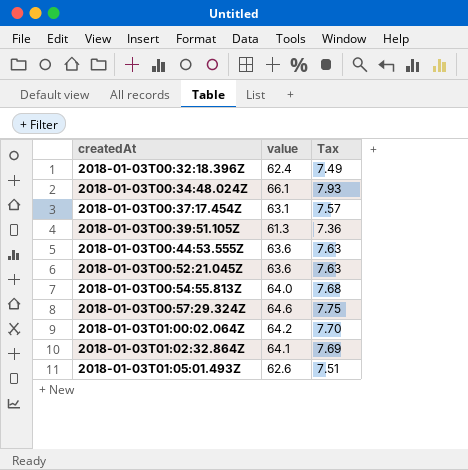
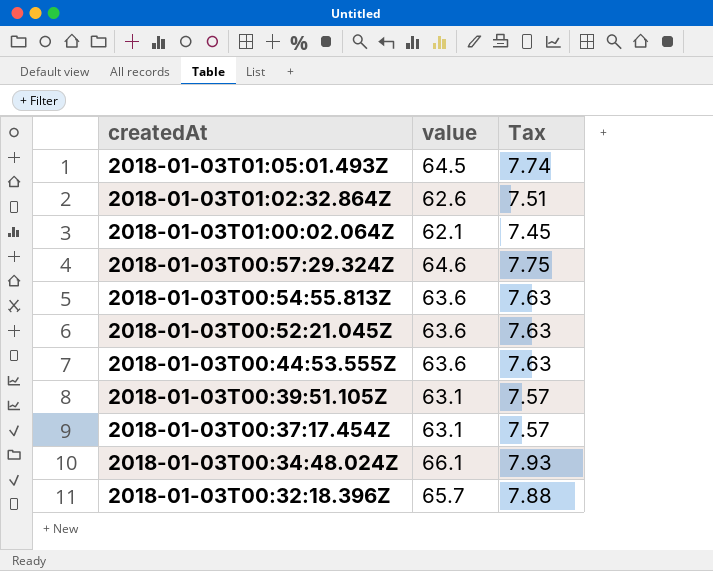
row order: createdAt ascending -> createdAt descending
2018-01-03T01:05:01.493Z | value: 62.6 -> 64.5
2018-01-03T01:05:01.493Z | Tax: 7.51 -> 7.74
2018-01-03T01:02:32.864Z | value: 64.1 -> 62.6
2018-01-03T01:02:32.864Z | Tax: 7.69 -> 7.51
2018-01-03T01:00:02.064Z | value: 64.2 -> 62.1
2018-01-03T01:00:02.064Z | Tax: 7.70 -> 7.45
2018-01-03T00:54:55.813Z | value: 64.0 -> 63.6
2018-01-03T00:54:55.813Z | Tax: 7.68 -> 7.63
2018-01-03T00:39:51.105Z | value: 61.3 -> 63.1
2018-01-03T00:39:51.105Z | Tax: 7.36 -> 7.57
2018-01-03T00:32:18.396Z | value: 62.4 -> 65.7
2018-01-03T00:32:18.396Z | Tax: 7.49 -> 7.88

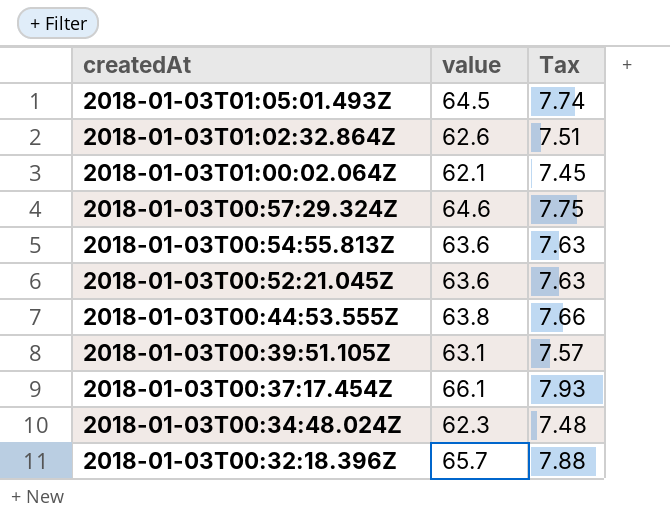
2018-01-03T00:44:53.555Z | value: 63.6 -> 63.8
2018-01-03T00:44:53.555Z | Tax: 7.63 -> 7.66
2018-01-03T00:37:17.454Z | value: 63.1 -> 66.1
2018-01-03T00:37:17.454Z | Tax: 7.57 -> 7.93
2018-01-03T00:34:48.024Z | value: 66.1 -> 62.3
2018-01-03T00:34:48.024Z | Tax: 7.93 -> 7.48

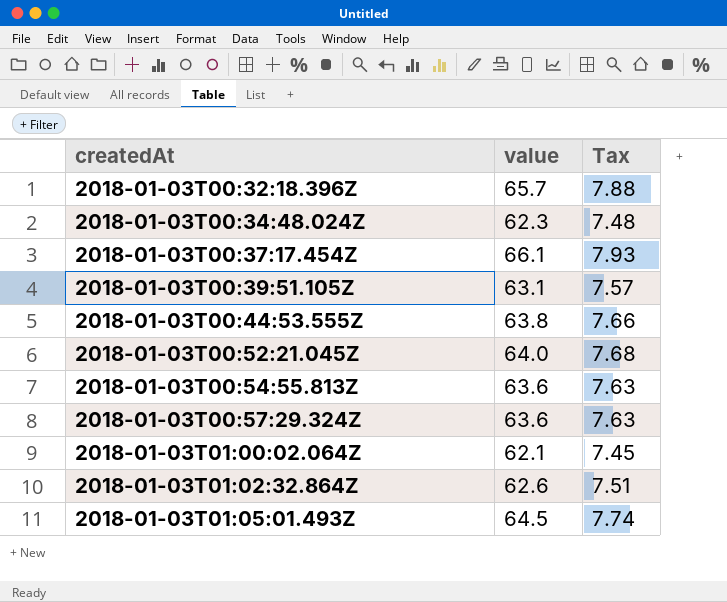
row order: createdAt descending -> createdAt ascending
2018-01-03T00:52:21.045Z | value: 63.6 -> 64.0
2018-01-03T00:52:21.045Z | Tax: 7.63 -> 7.68
2018-01-03T00:57:29.324Z | value: 64.6 -> 63.6
2018-01-03T00:57:29.324Z | Tax: 7.75 -> 7.63

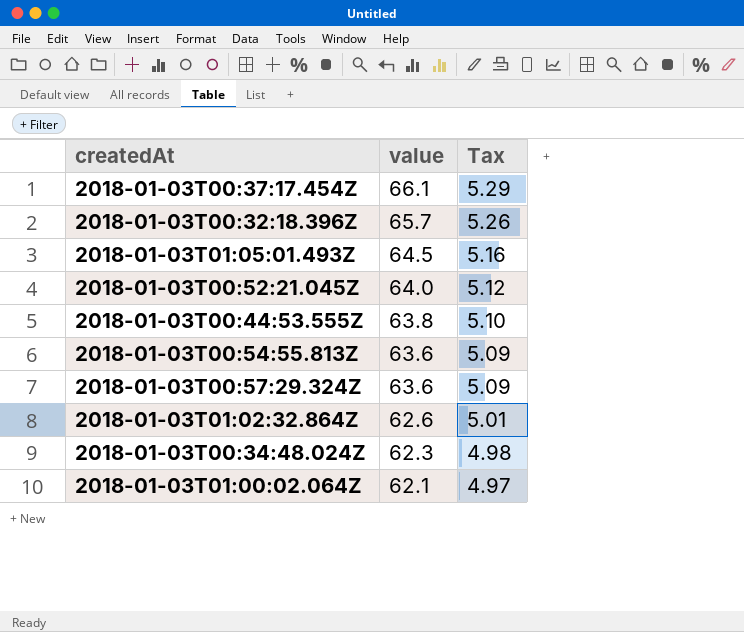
row order: createdAt ascending -> value descending
column Tax | formula: [value] * 0.12 -> [value] * 0.08
row 2018-01-03T00:39:51.105Z: 63.1 | 7.57 -> none

